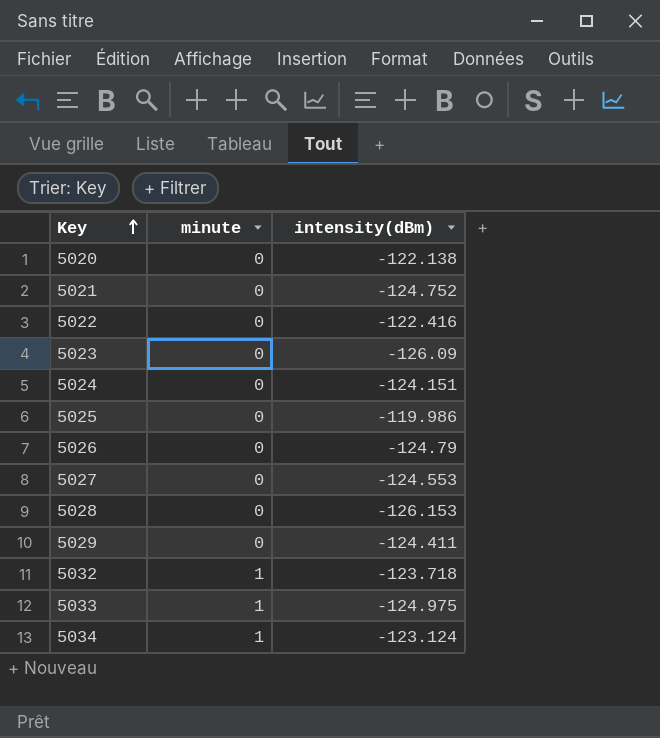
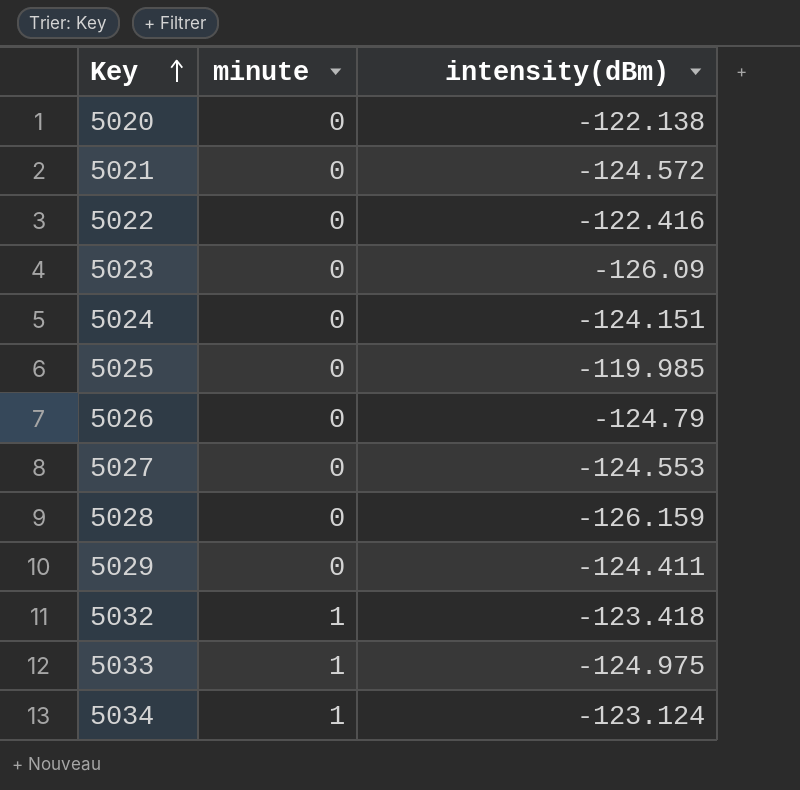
5021 | intensity(dBm): -124.752 -> -124.572
5025 | intensity(dBm): -119.986 -> -119.985
5028 | intensity(dBm): -126.153 -> -126.159
5032 | intensity(dBm): -123.718 -> -123.418

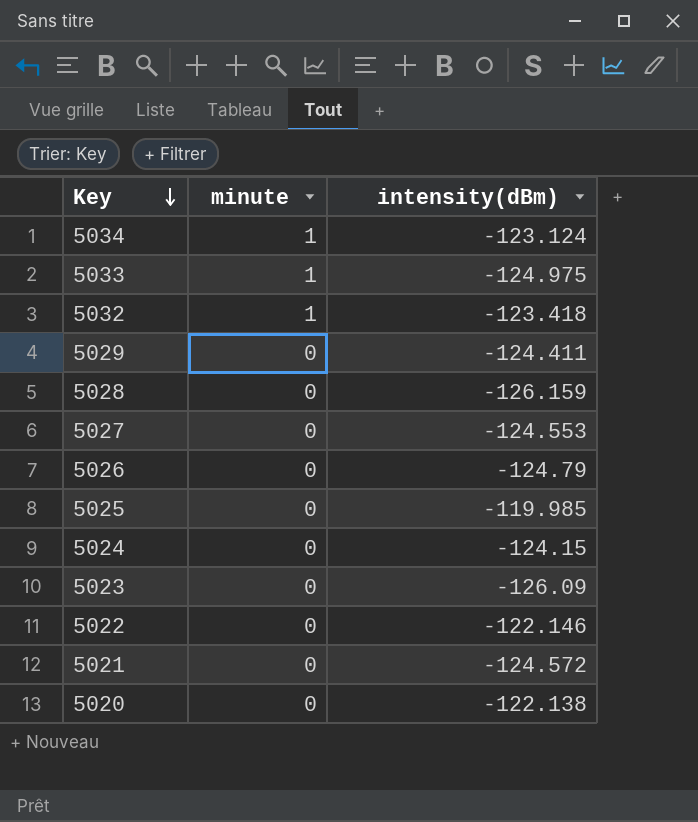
row order: Key ascending -> Key descending
5024 | intensity(dBm): -124.151 -> -124.15
5022 | intensity(dBm): -122.416 -> -122.146

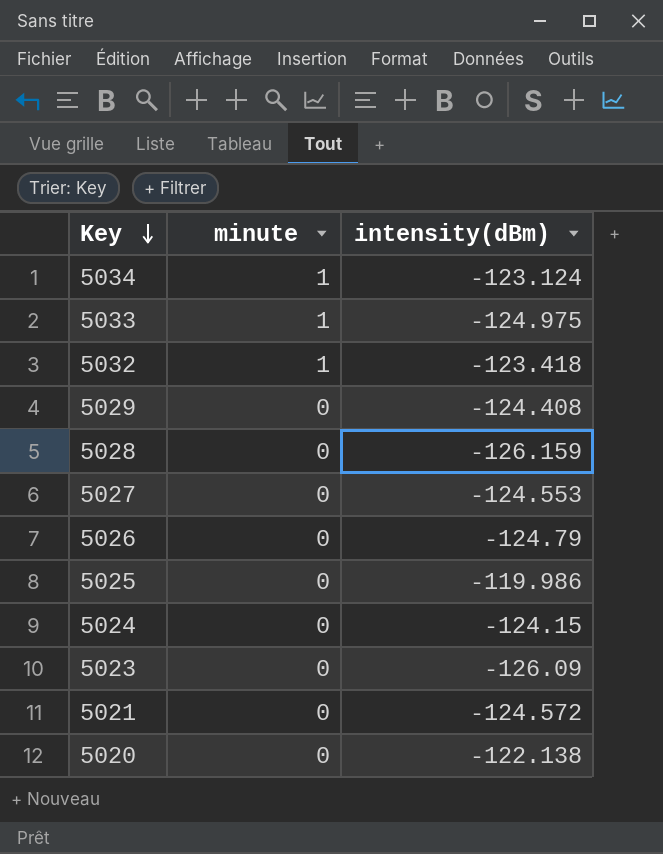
row 5022: 0 | -122.146 -> none
5029 | intensity(dBm): -124.411 -> -124.408
5025 | intensity(dBm): -119.985 -> -119.986

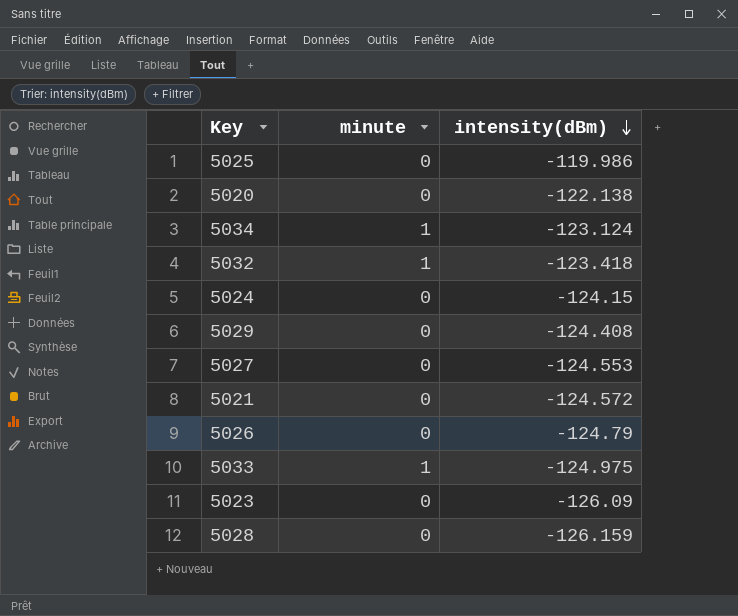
row order: Key descending -> intensity(dBm) descending

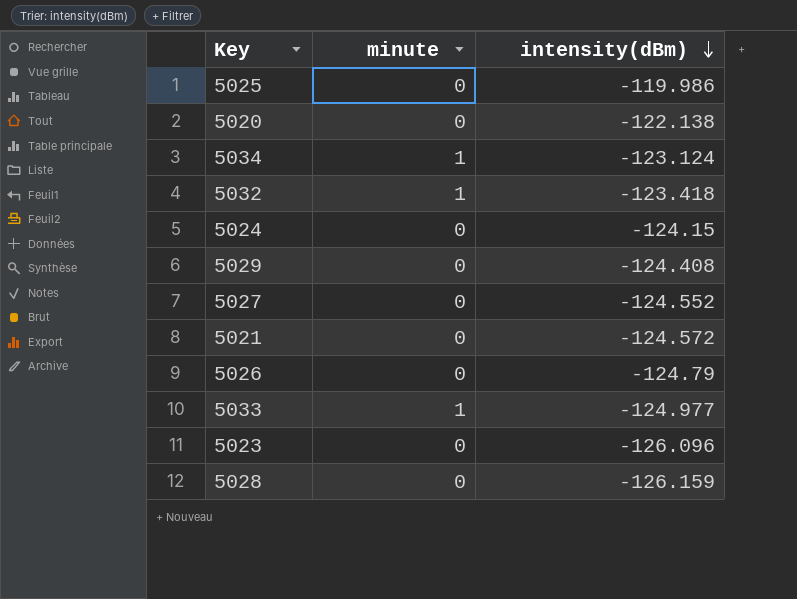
5027 | intensity(dBm): -124.553 -> -124.552
5033 | intensity(dBm): -124.975 -> -124.977
5023 | intensity(dBm): -126.09 -> -126.096

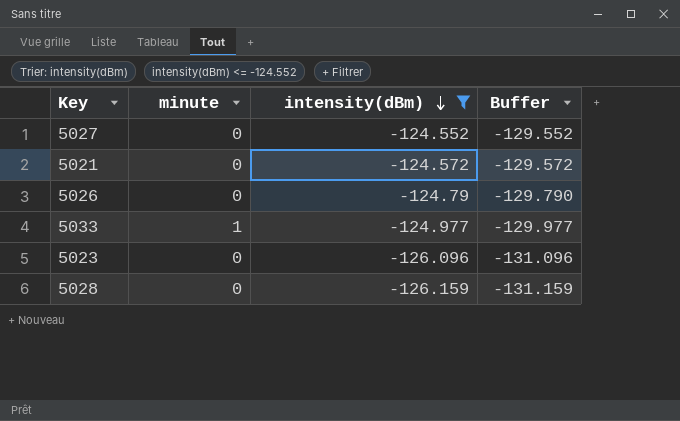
filter: none -> intensity(dBm) <= -124.552
column Buffer | formula: none -> [intensity(dBm)] - 5

